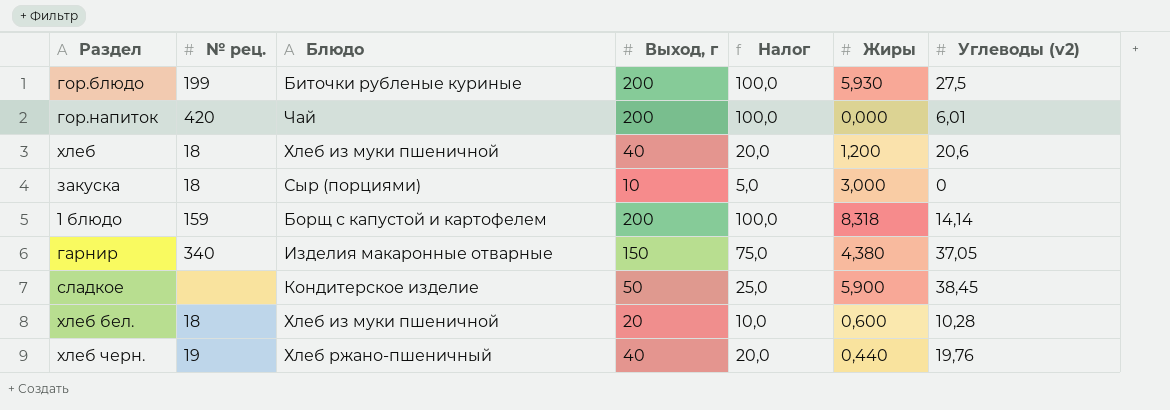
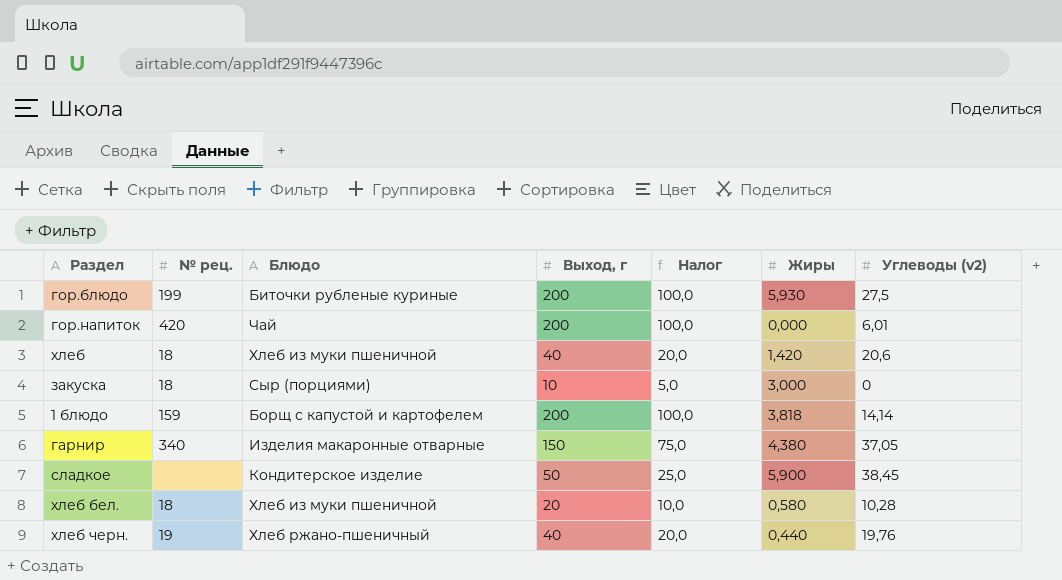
хлеб | Жиры: 1,200 -> 1,420
1 блюдо | Жиры: 8,318 -> 3,818
хлеб бел. | Жиры: 0,600 -> 0,580

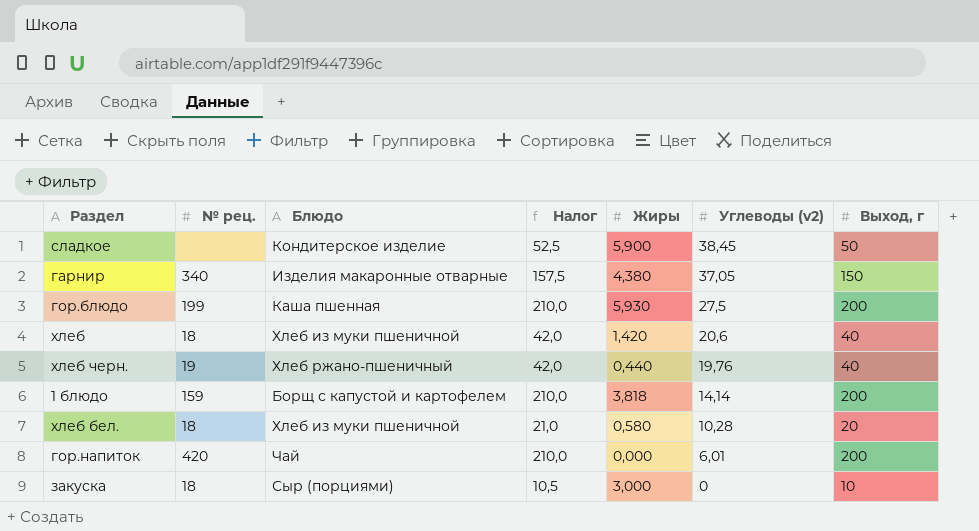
row order: none -> Углеводы (v2) descending
column Налог | formula: [Выход, г] * 0,5 -> [Выход, г] * 1,05
column Выход, г | position: 4 -> 7
гор.блюдо | Блюдо: Биточки рубленые куриные -> Каша пшенная

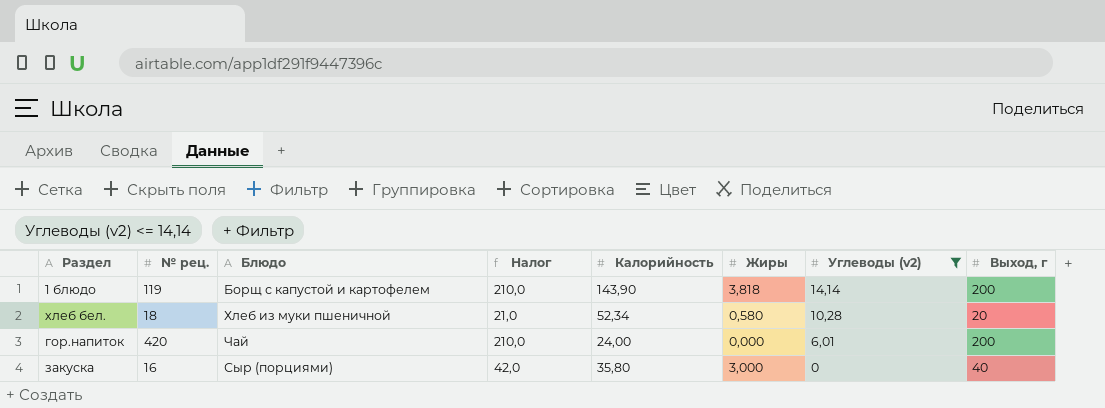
filter: none -> Углеводы (v2) <= 14,14
column Калорийность | position: none -> 5
1 блюдо | № рец.: 159 -> 119
закуска | № рец.: 18 -> 16
закуска | Налог: 10,5 -> 42,0
закуска | Выход, г: 10 -> 40

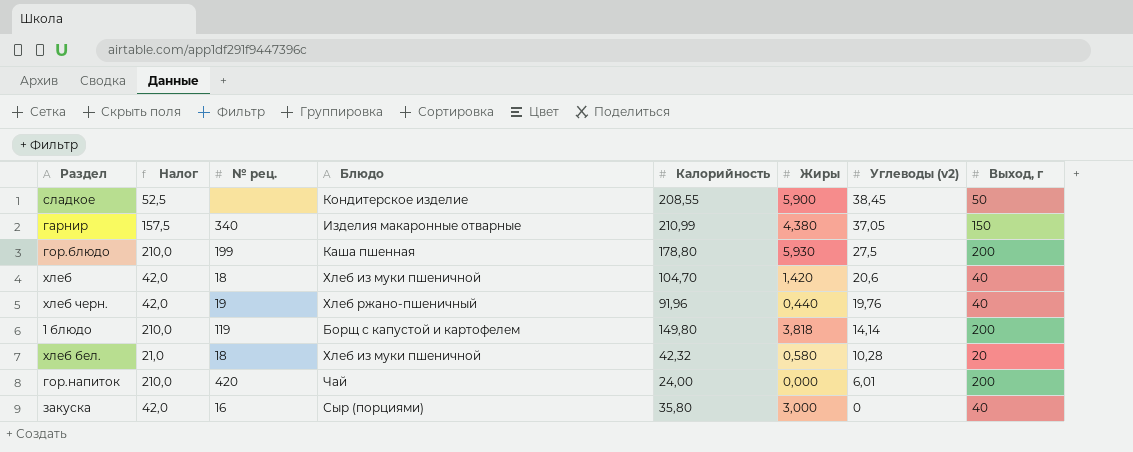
filter: Углеводы (v2) <= 14,14 -> none
column Налог | position: 4 -> 2
1 блюдо | Калорийность: 143,90 -> 149,80
хлеб бел. | Калорийность: 52,34 -> 42,32

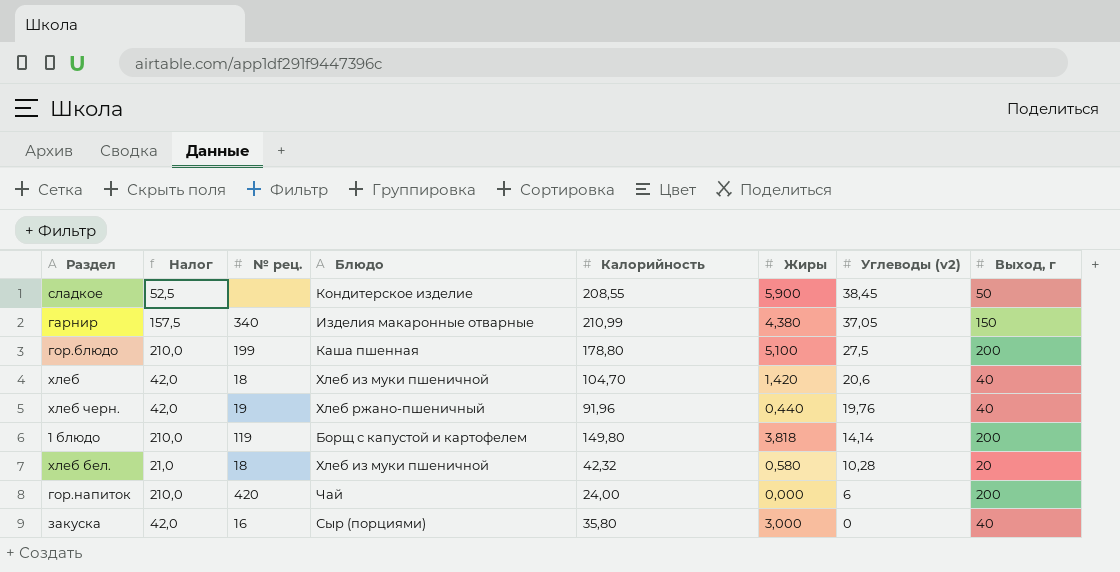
гор.блюдо | Жиры: 5,930 -> 5,100
гор.напиток | Углеводы (v2): 6,01 -> 6

